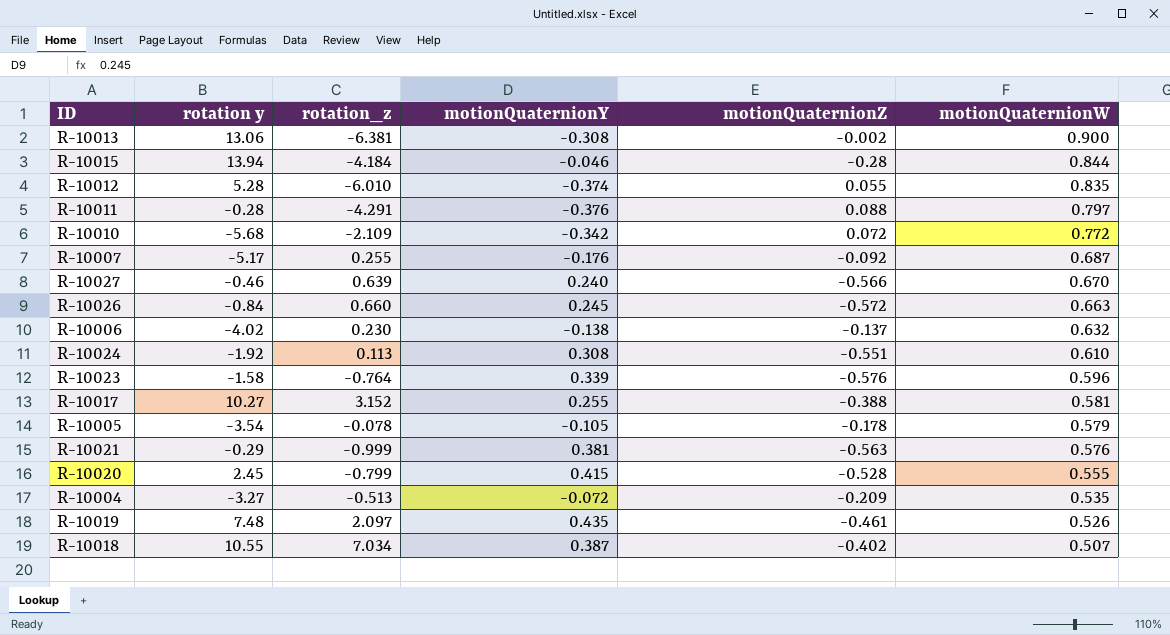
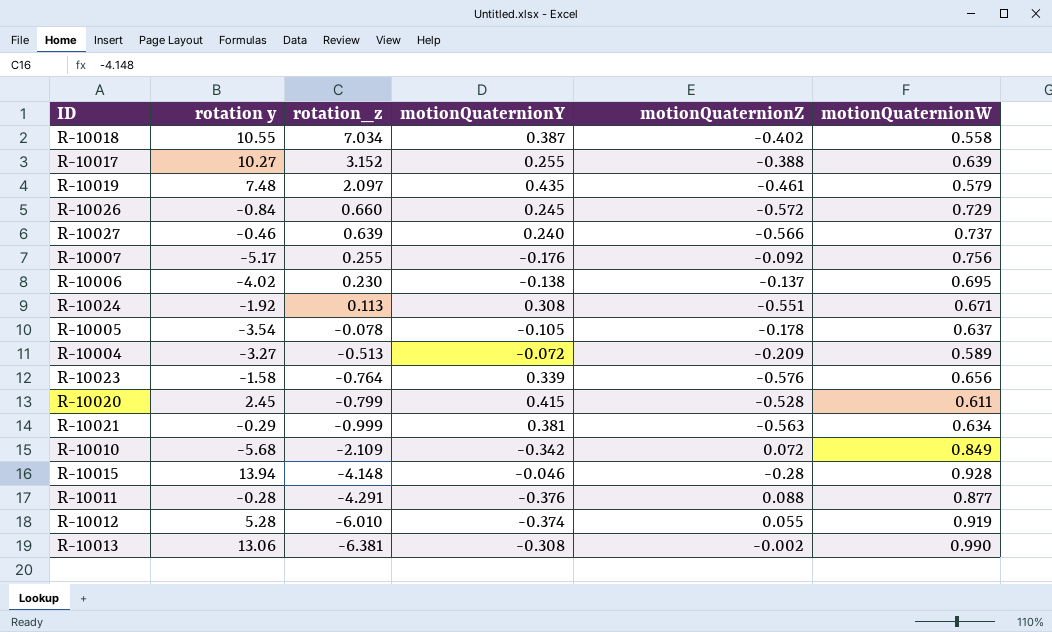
row order: motionQuaternionW descending -> rotation_z descending
R-10018 | motionQuaternionW: 0.507 -> 0.558
R-10017 | motionQuaternionW: 0.581 -> 0.639
R-10019 | motionQuaternionW: 0.526 -> 0.579
R-10026 | motionQuaternionW: 0.663 -> 0.729
R-10027 | motionQuaternionW: 0.670 -> 0.737
R-10007 | motionQuaternionW: 0.687 -> 0.756
R-10006 | motionQuaternionW: 0.632 -> 0.695
R-10024 | motionQuaternionW: 0.610 -> 0.671
R-10005 | motionQuaternionW: 0.579 -> 0.637
R-10004 | motionQuaternionW: 0.535 -> 0.589
R-10023 | motionQuaternionW: 0.596 -> 0.656
R-10020 | motionQuaternionW: 0.555 -> 0.611
R-10021 | motionQuaternionW: 0.576 -> 0.634
R-10010 | motionQuaternionW: 0.772 -> 0.849
R-10015 | rotation_z: -4.184 -> -4.148
R-10015 | motionQuaternionW: 0.844 -> 0.928
R-10011 | motionQuaternionW: 0.797 -> 0.877
R-10012 | motionQuaternionW: 0.835 -> 0.919
R-10013 | motionQuaternionW: 0.900 -> 0.990

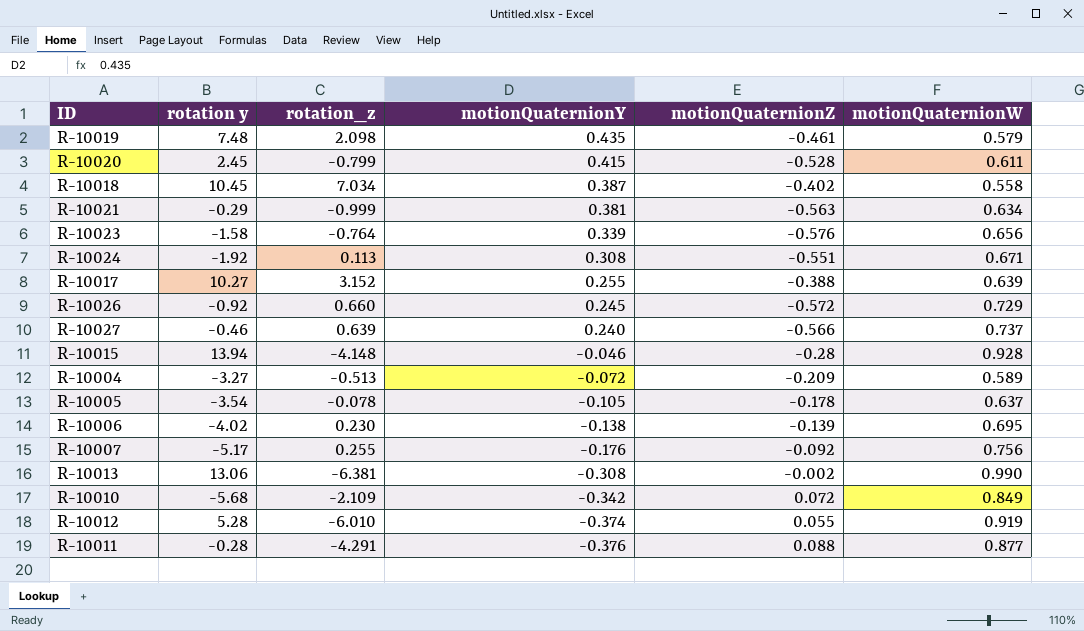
row order: rotation_z descending -> motionQuaternionY descending
R-10019 | rotation_z: 2.097 -> 2.098
R-10018 | rotation y: 10.55 -> 10.45
R-10026 | rotation y: -0.84 -> -0.92
R-10006 | motionQuaternionZ: -0.137 -> -0.139

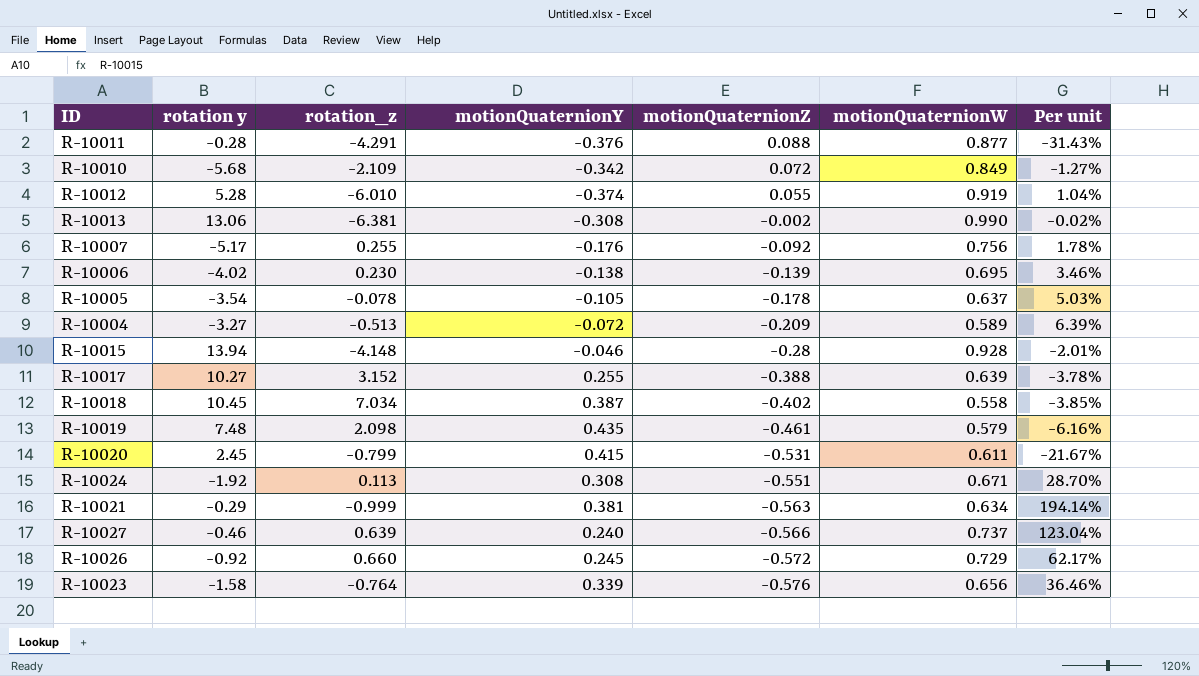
row order: motionQuaternionY descending -> motionQuaternionZ descending
column Per unit | formula: none -> [motionQuaternionZ] / [rotation y]
R-10020 | motionQuaternionZ: -0.528 -> -0.531

